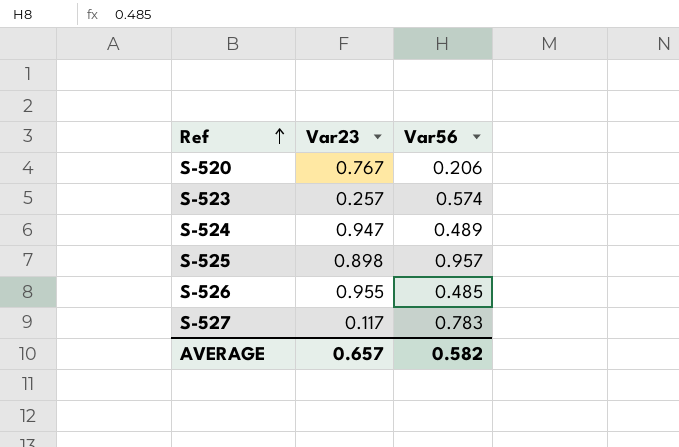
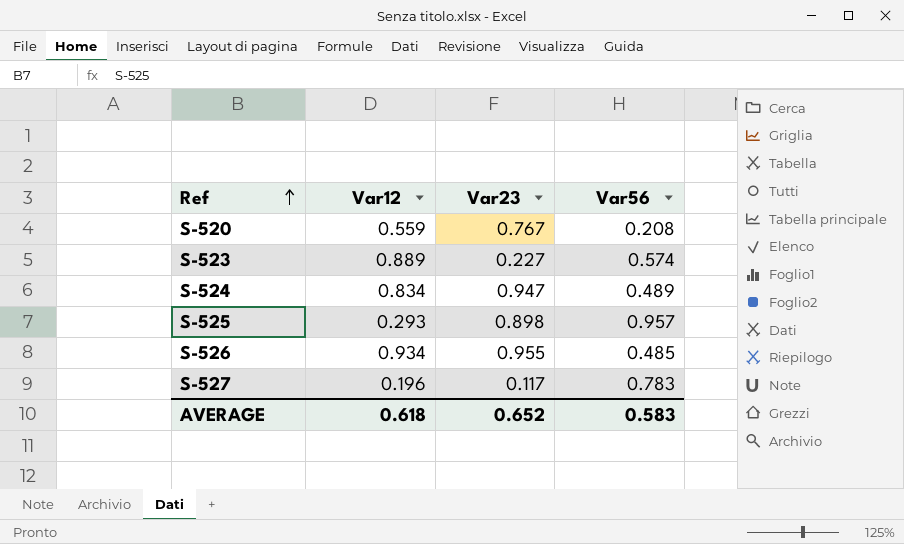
column Var12 | position: none -> 2
S-520 | Var56: 0.206 -> 0.208
S-523 | Var23: 0.257 -> 0.227
AVERAGE | Var23: 0.657 -> 0.652
AVERAGE | Var56: 0.582 -> 0.583

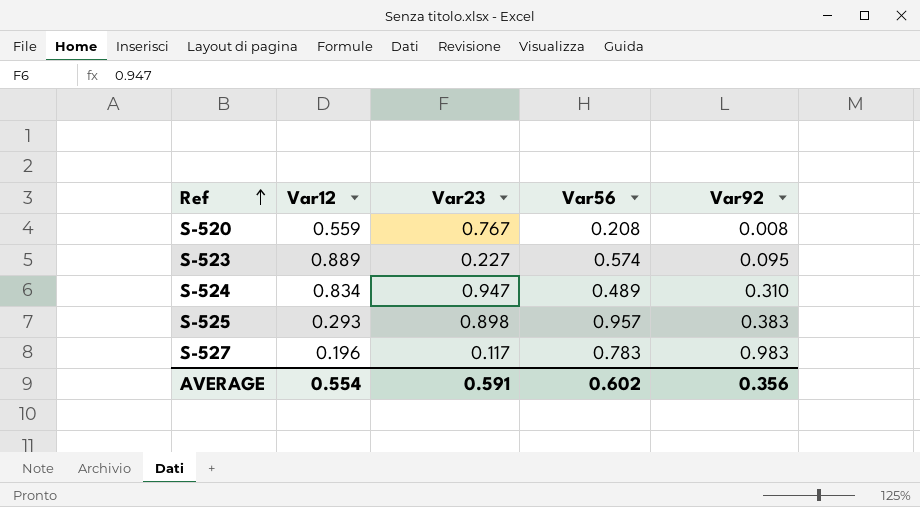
column Var92 | position: none -> 5
row S-526: 0.934 | 0.955 | 0.485 -> none
AVERAGE | Var12: 0.618 -> 0.554
AVERAGE | Var23: 0.652 -> 0.591
AVERAGE | Var56: 0.583 -> 0.602

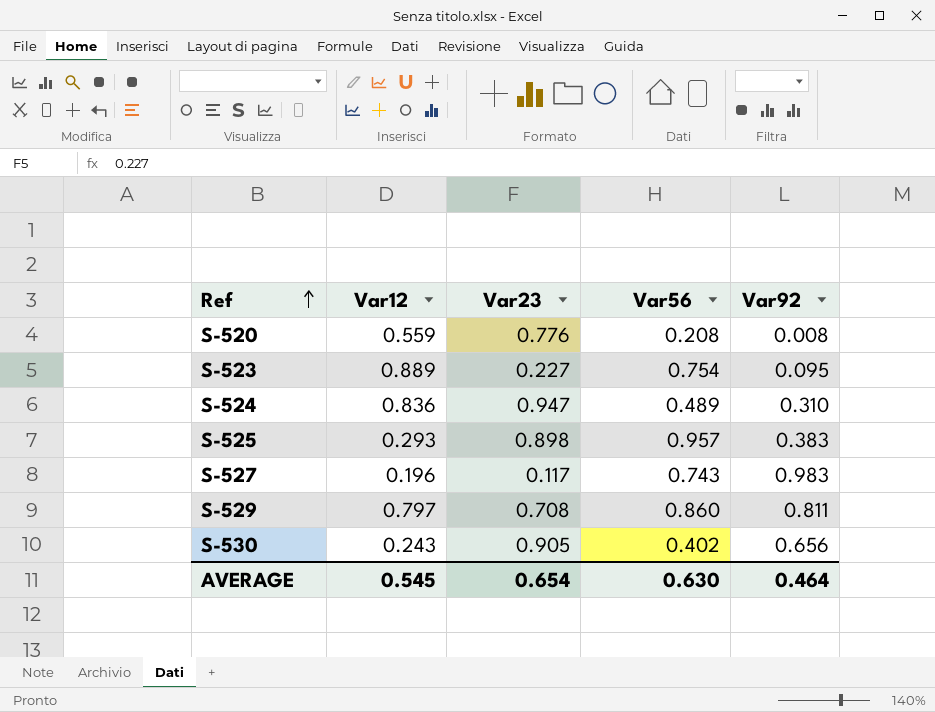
S-520 | Var23: 0.767 -> 0.776
S-523 | Var56: 0.574 -> 0.754
S-524 | Var12: 0.834 -> 0.836
S-527 | Var56: 0.783 -> 0.743
row S-529: none -> 0.797 | 0.708 | 0.860 | 0.811
row S-530: none -> 0.243 | 0.905 | 0.402 | 0.656
AVERAGE | Var12: 0.554 -> 0.545
AVERAGE | Var23: 0.591 -> 0.654
AVERAGE | Var56: 0.602 -> 0.630
AVERAGE | Var92: 0.356 -> 0.464

